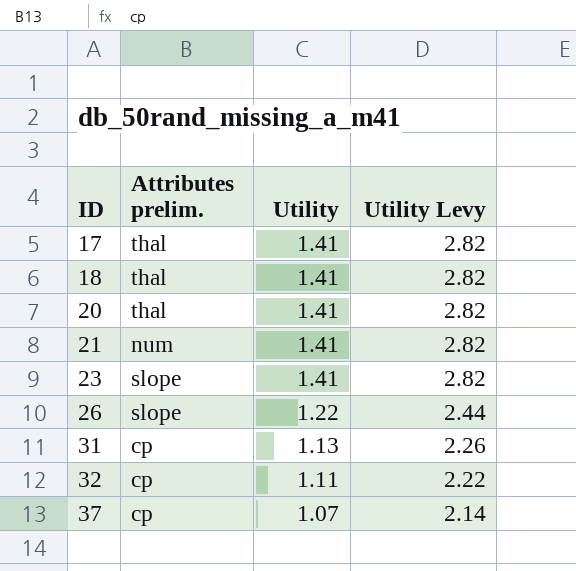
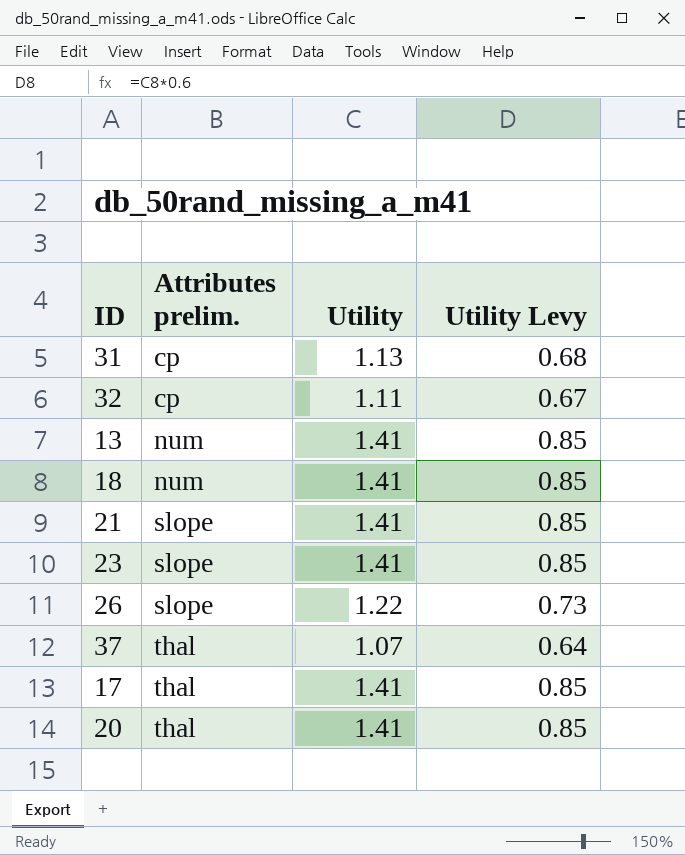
row order: ID ascending -> Attributes prelim. ascending
column Utility Levy | formula: [Utility] * 2 -> [Utility] * 0.6
row 13: none -> num | 1.41 | 0.85
18 | Attributes prelim.: thal -> num
21 | Attributes prelim.: num -> slope
37 | Attributes prelim.: cp -> thal

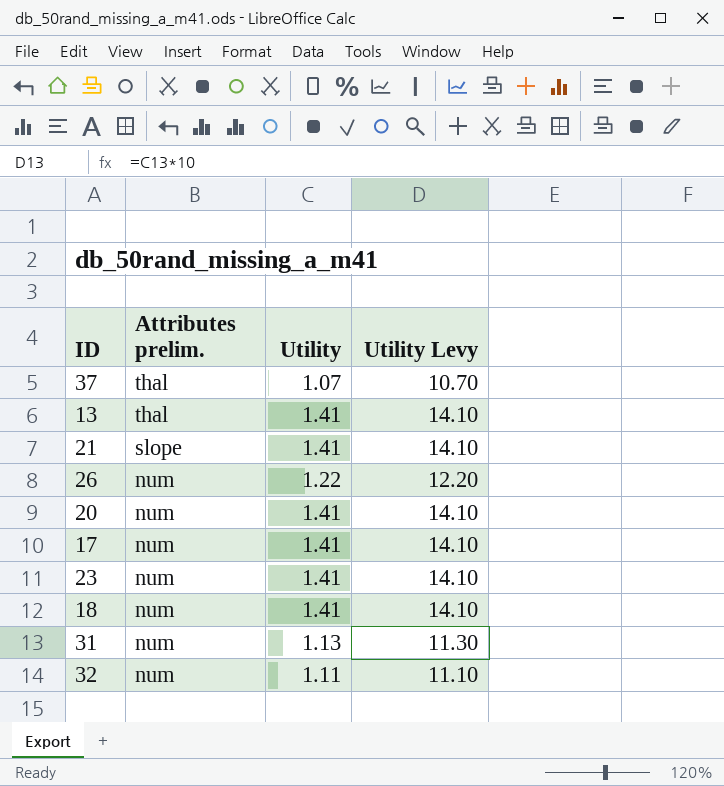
row order: Attributes prelim. ascending -> Attributes prelim. descending
column Utility Levy | formula: [Utility] * 0.6 -> [Utility] * 10
13 | Attributes prelim.: num -> thal
26 | Attributes prelim.: slope -> num
20 | Attributes prelim.: thal -> num
17 | Attributes prelim.: thal -> num
23 | Attributes prelim.: slope -> num
31 | Attributes prelim.: cp -> num
32 | Attributes prelim.: cp -> num

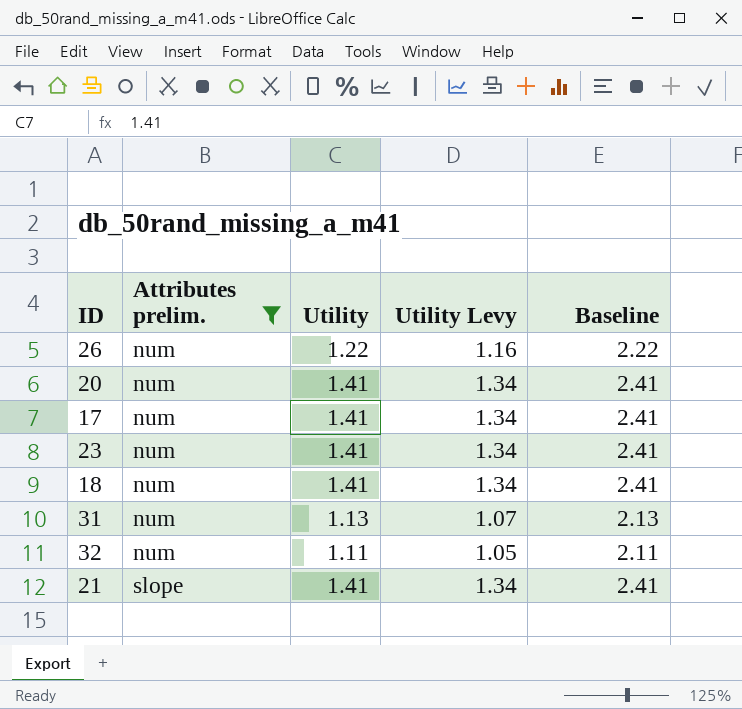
filter: none -> Attributes prelim. != thal
row order: Attributes prelim. descending -> Attributes prelim. ascending
column Utility Levy | formula: [Utility] * 10 -> [Utility] * 0.95
column Baseline | formula: none -> [Utility] + 1

